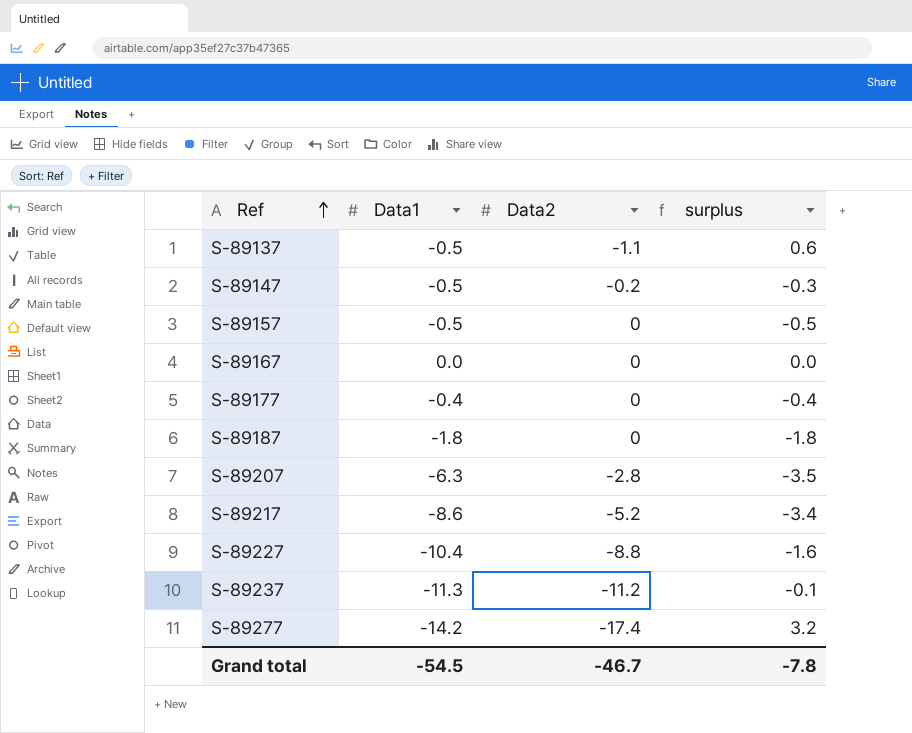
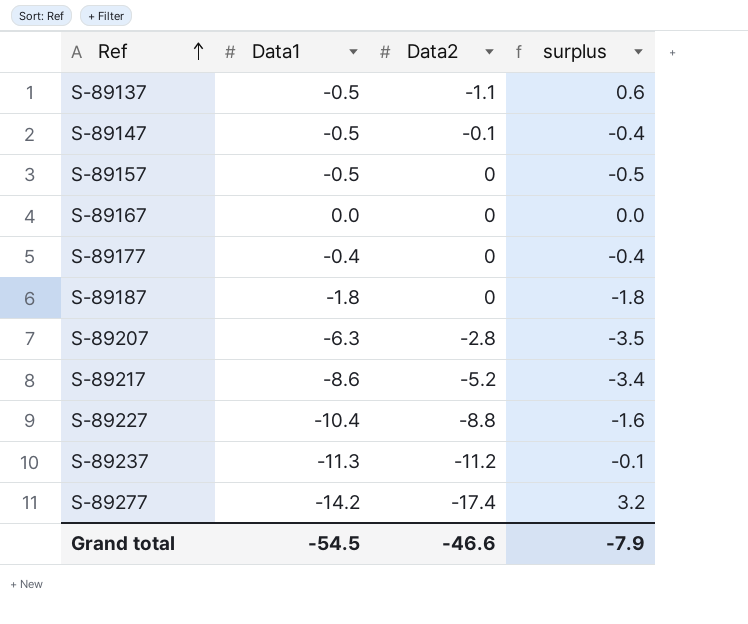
S-89147 | Data2: -0.2 -> -0.1
S-89147 | surplus: -0.3 -> -0.4
Grand total | Data2: -46.7 -> -46.6
Grand total | surplus: -7.8 -> -7.9

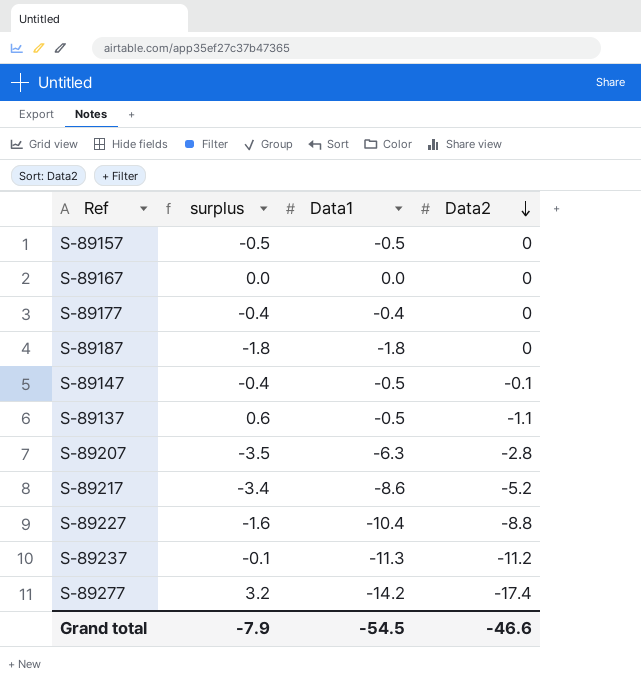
row order: Ref ascending -> Data2 descending
column surplus | position: 4 -> 2

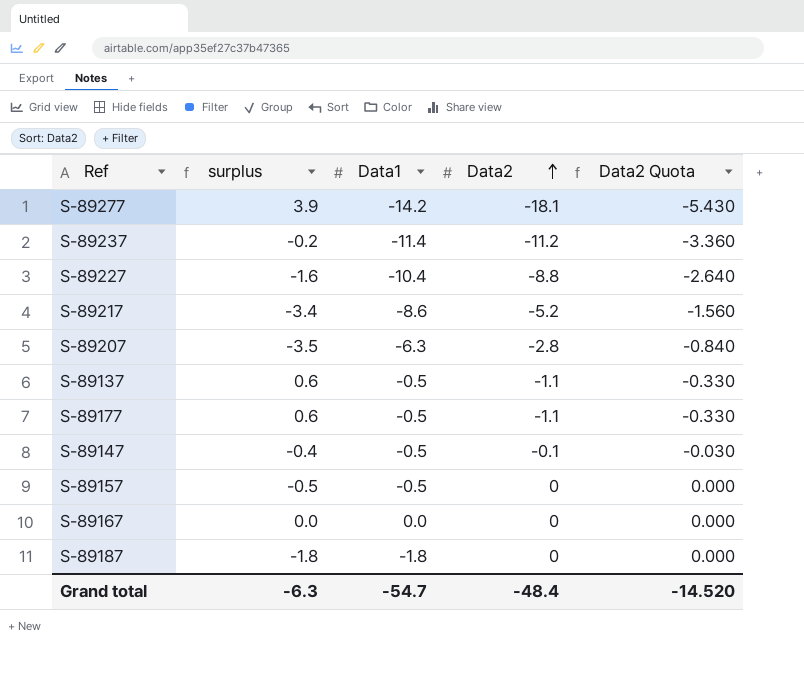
row order: Data2 descending -> Data2 ascending
column Data2 Quota | formula: none -> [Data2] * 0.3
S-89277 | surplus: 3.2 -> 3.9
S-89277 | Data2: -17.4 -> -18.1
S-89237 | surplus: -0.1 -> -0.2
S-89237 | Data1: -11.3 -> -11.4
S-89177 | surplus: -0.4 -> 0.6
S-89177 | Data1: -0.4 -> -0.5
S-89177 | Data2: 0 -> -1.1
Grand total | surplus: -7.9 -> -6.3
Grand total | Data1: -54.5 -> -54.7
Grand total | Data2: -46.6 -> -48.4

